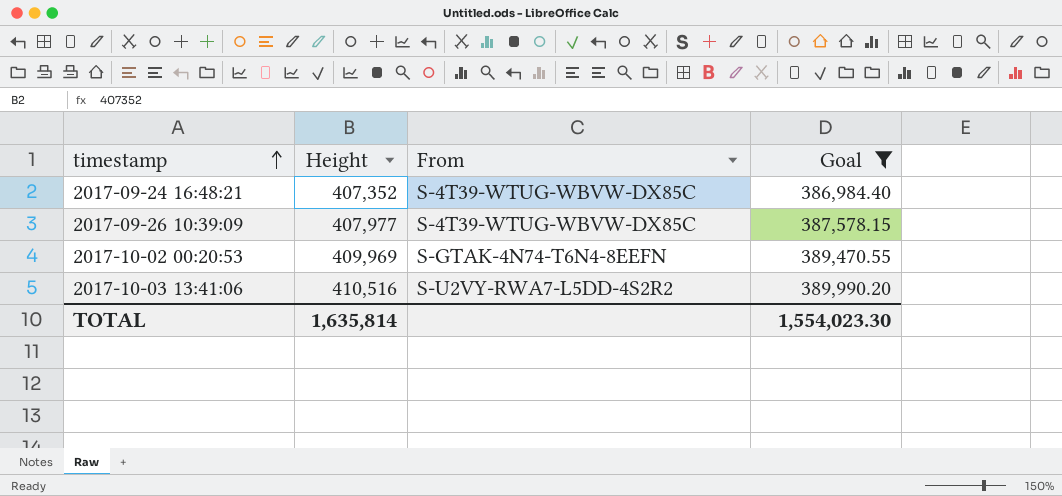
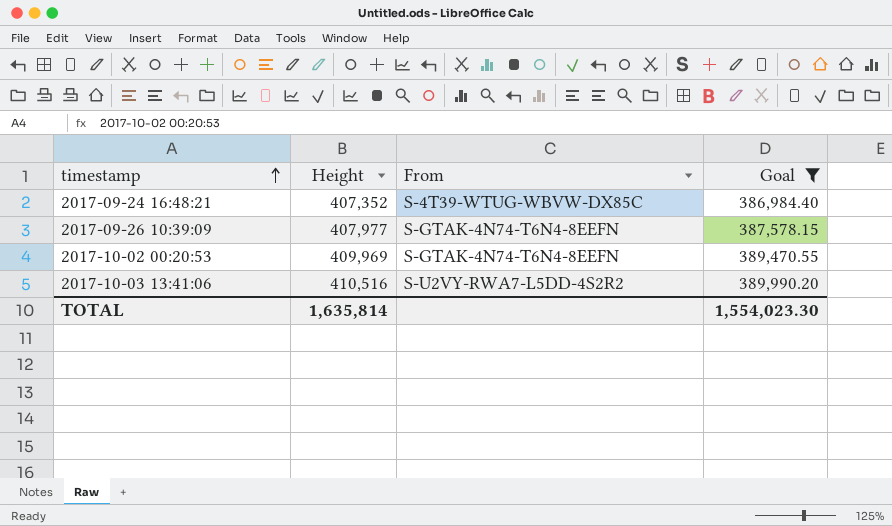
2017-09-26 10:39:09 | From: S-4T39-WTUG-WBVW-DX85C -> S-GTAK-4N74-T6N4-8EEFN

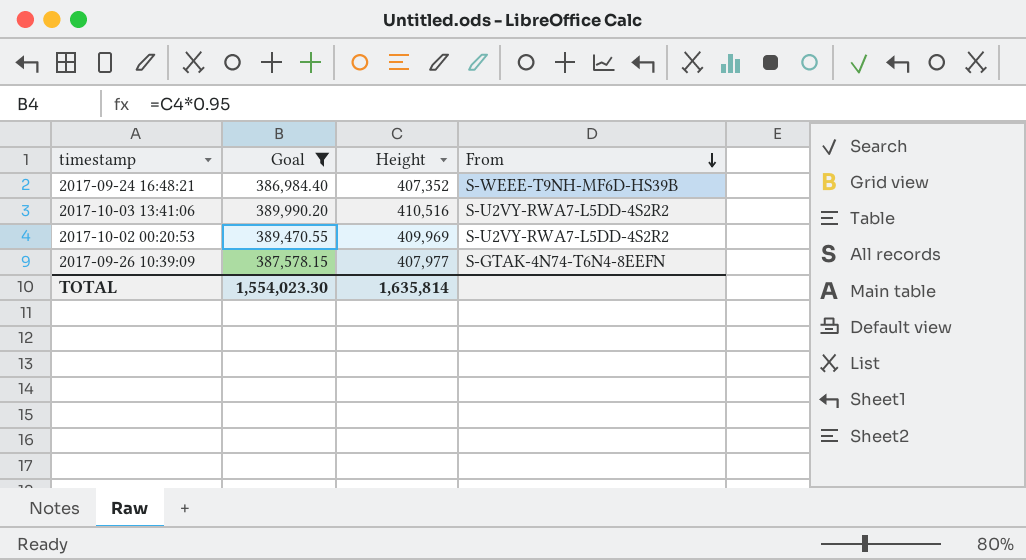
row order: timestamp ascending -> From descending
column Goal | position: 4 -> 2
2017-09-24 16:48:21 | From: S-4T39-WTUG-WBVW-DX85C -> S-WEEE-T9NH-MF6D-HS39B
2017-10-02 00:20:53 | From: S-GTAK-4N74-T6N4-8EEFN -> S-U2VY-RWA7-L5DD-4S2R2

